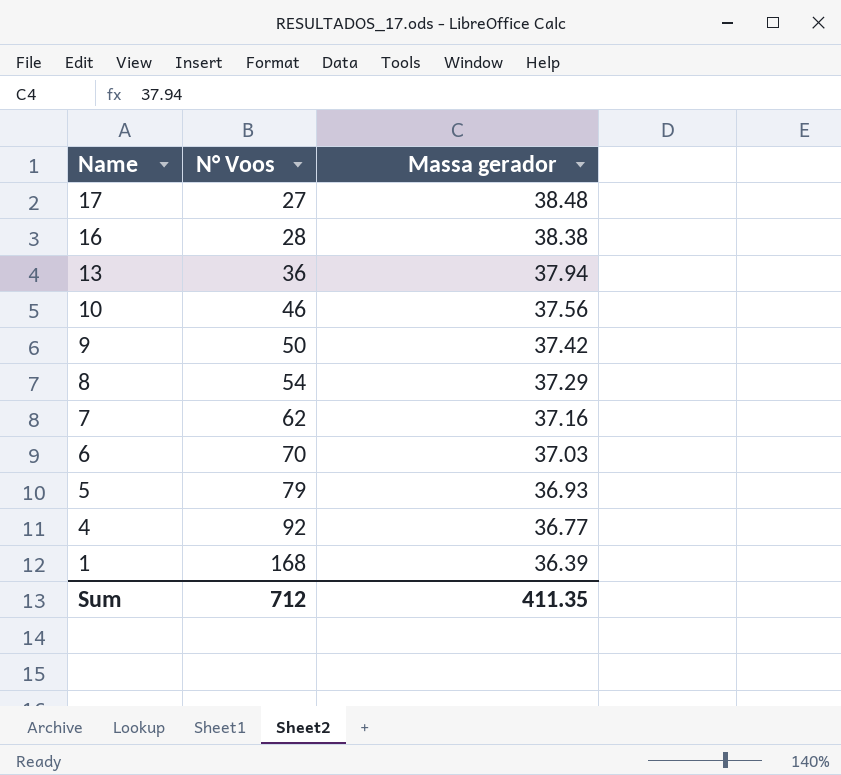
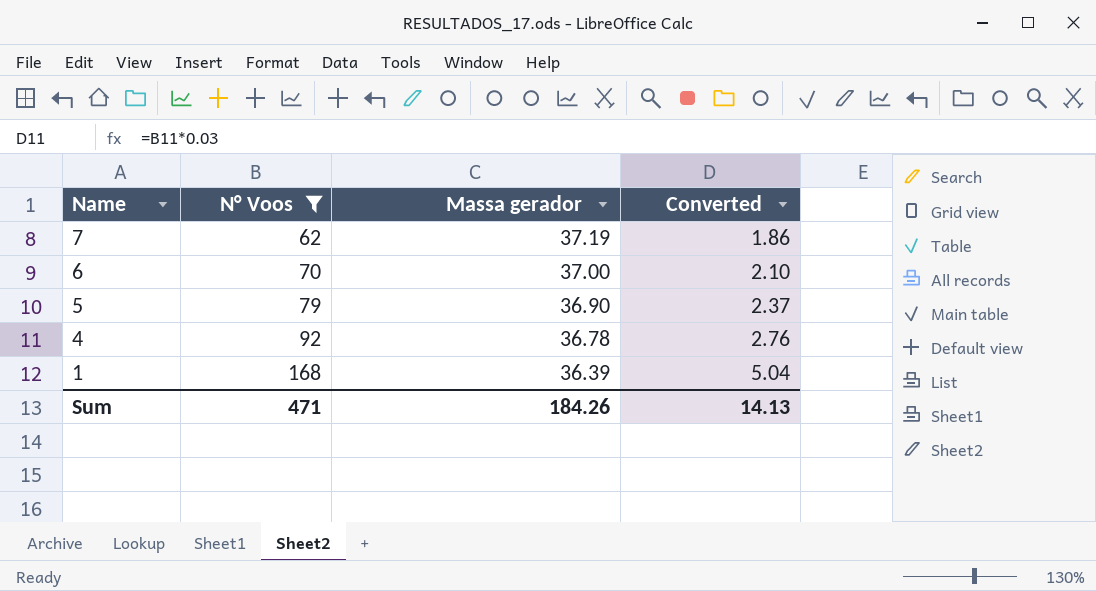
filter: none -> N° Voos >= 62
column Converted | formula: none -> [N° Voos] * 0.03
7 | Massa gerador: 37.16 -> 37.19
6 | Massa gerador: 37.03 -> 37.00
5 | Massa gerador: 36.93 -> 36.90
4 | Massa gerador: 36.77 -> 36.78
Sum | N° Voos: 712 -> 471
Sum | Massa gerador: 411.35 -> 184.26

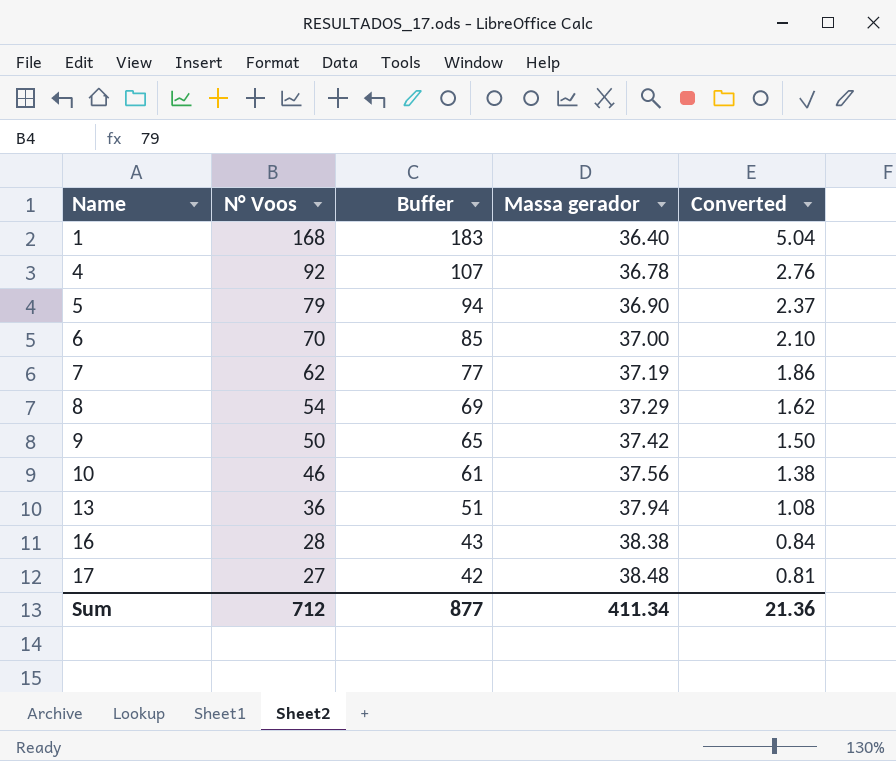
filter: N° Voos >= 62 -> none
row order: Name descending -> Name ascending
column Buffer | formula: none -> [N° Voos] + 15
1 | Massa gerador: 36.39 -> 36.40
Sum | N° Voos: 471 -> 712
Sum | Massa gerador: 184.26 -> 411.34
Sum | Converted: 14.13 -> 21.36

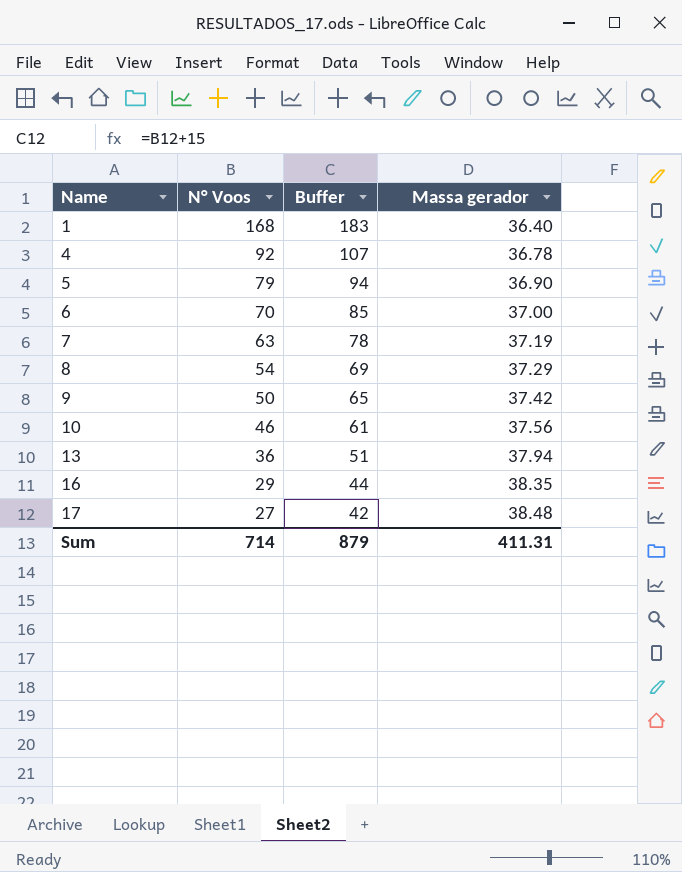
column Converted | formula: [N° Voos] * 0.03 -> none
7 | N° Voos: 62 -> 63
7 | Buffer: 77 -> 78
16 | N° Voos: 28 -> 29
16 | Buffer: 43 -> 44
16 | Massa gerador: 38.38 -> 38.35
Sum | N° Voos: 712 -> 714
Sum | Buffer: 877 -> 879
Sum | Massa gerador: 411.34 -> 411.31

